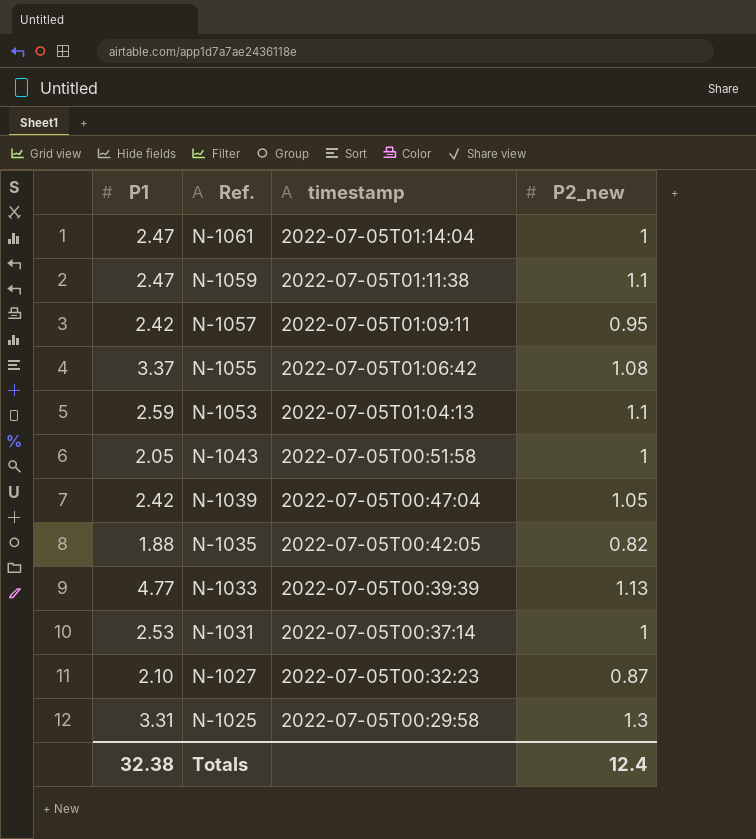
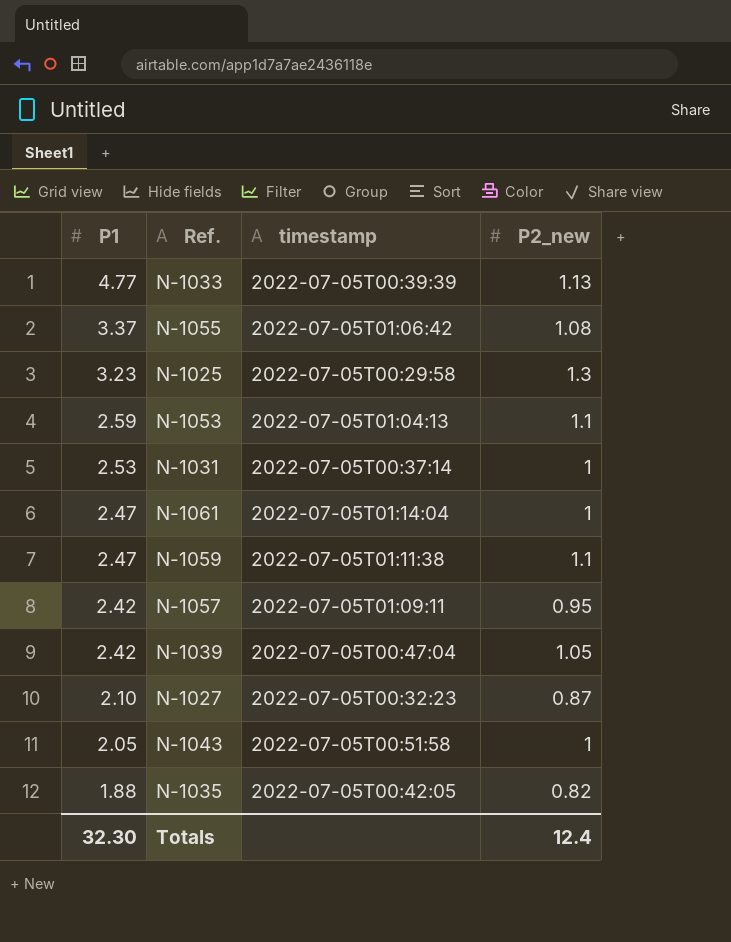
row order: Ref. descending -> P1 descending
N-1025 | P1: 3.31 -> 3.23
Totals | P1: 32.38 -> 32.30

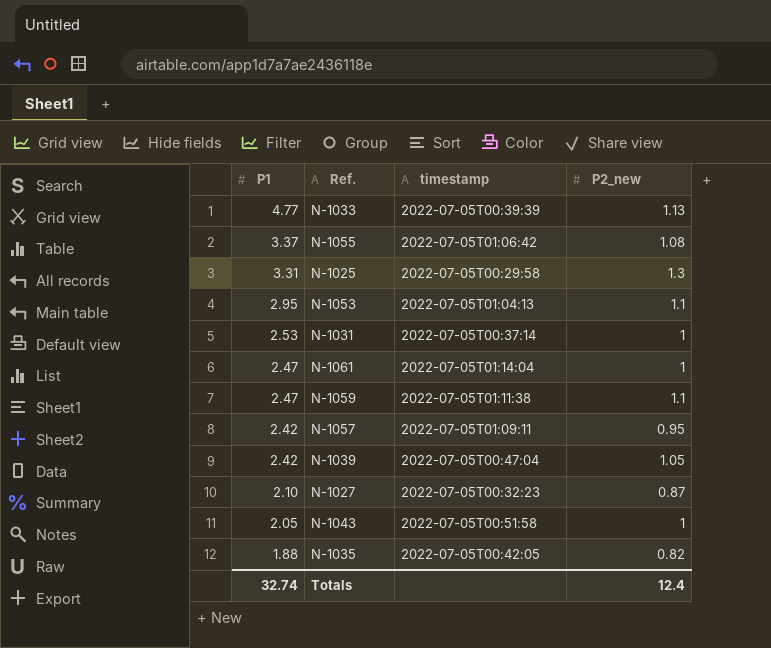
N-1025 | P1: 3.23 -> 3.31
N-1053 | P1: 2.59 -> 2.95
Totals | P1: 32.30 -> 32.74

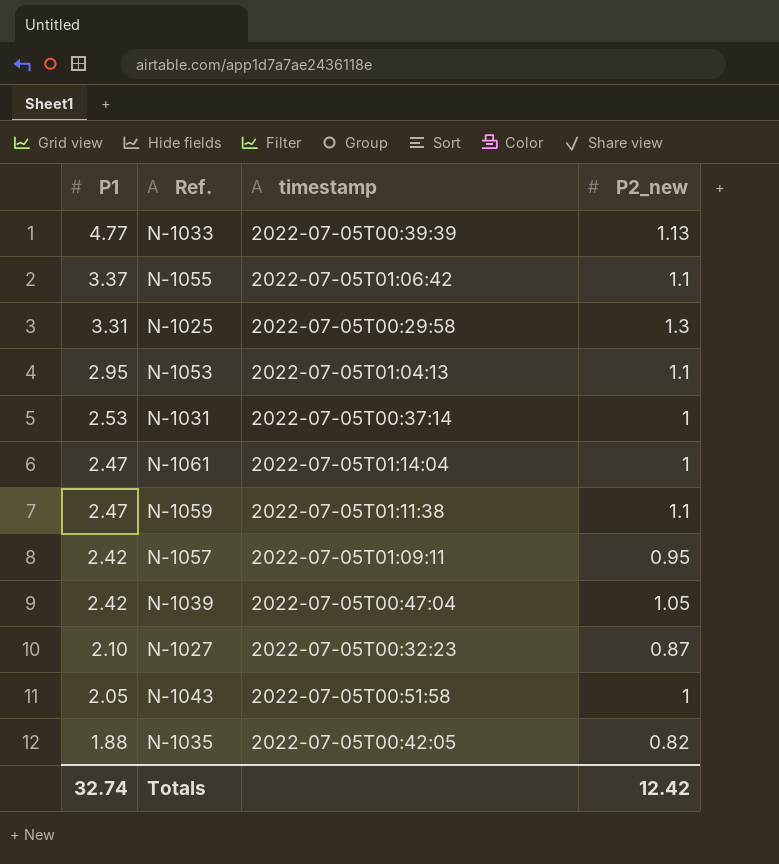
N-1055 | P2_new: 1.08 -> 1.1
Totals | P2_new: 12.4 -> 12.42

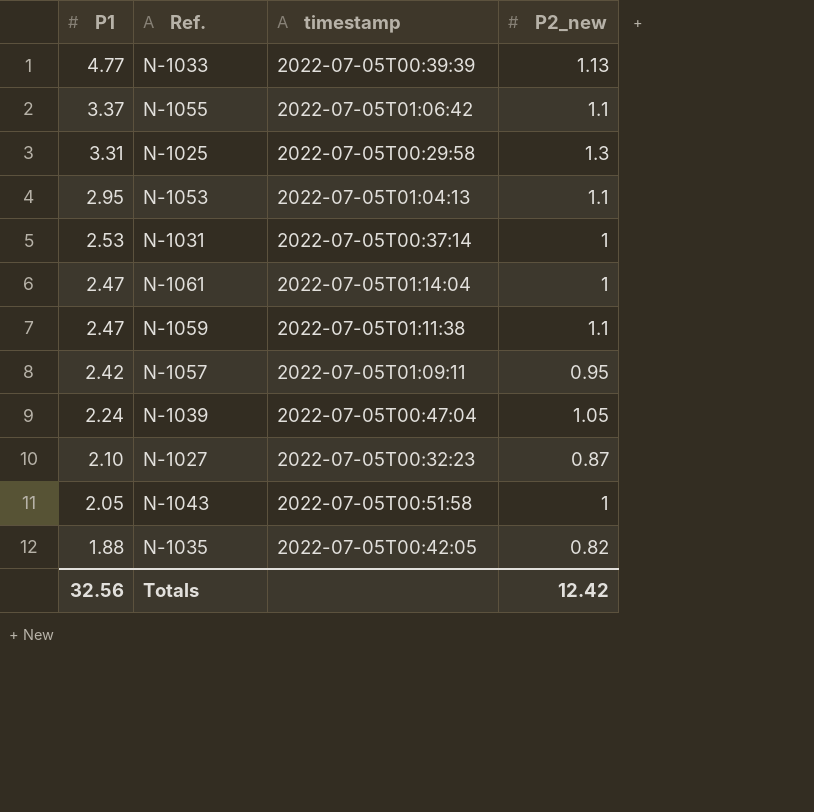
N-1039 | P1: 2.42 -> 2.24
Totals | P1: 32.74 -> 32.56

